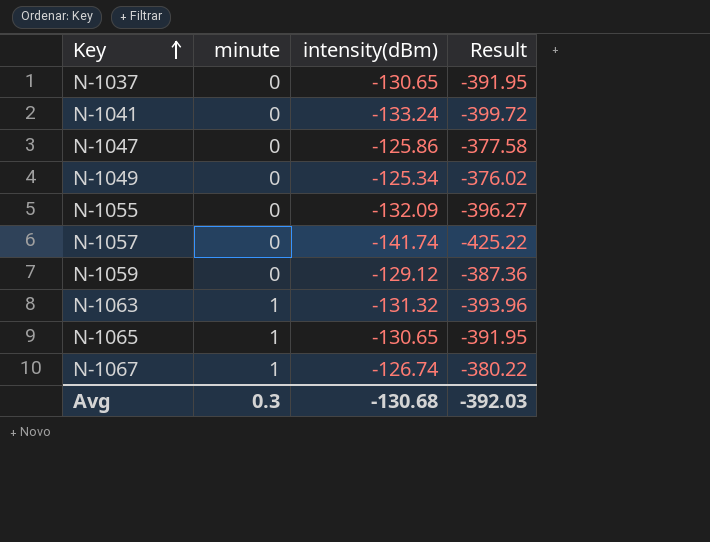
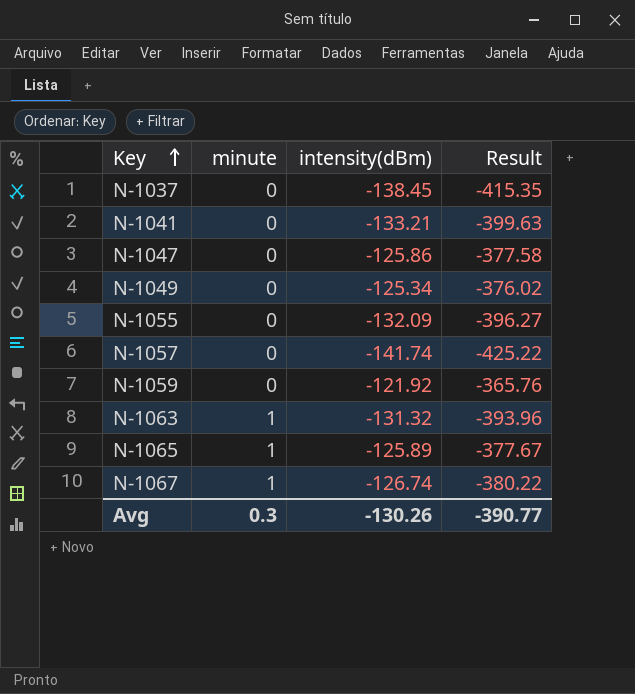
N-1037 | intensity(dBm): -130.65 -> -138.45
N-1037 | Result: -391.95 -> -415.35
N-1041 | intensity(dBm): -133.24 -> -133.21
N-1041 | Result: -399.72 -> -399.63
N-1059 | intensity(dBm): -129.12 -> -121.92
N-1059 | Result: -387.36 -> -365.76
N-1065 | intensity(dBm): -130.65 -> -125.89
N-1065 | Result: -391.95 -> -377.67
Avg | intensity(dBm): -130.68 -> -130.26
Avg | Result: -392.03 -> -390.77

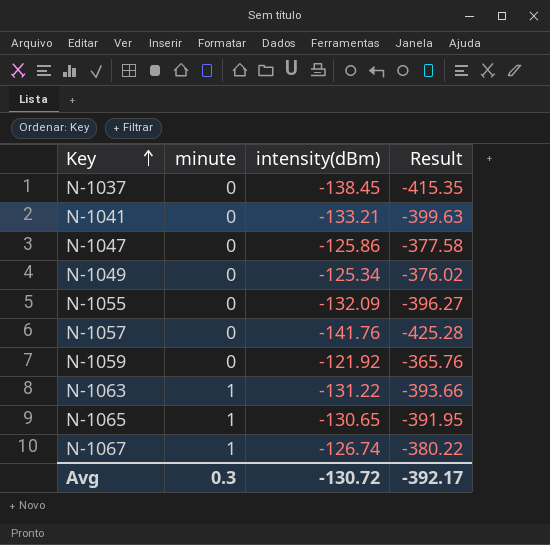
N-1057 | intensity(dBm): -141.74 -> -141.76
N-1057 | Result: -425.22 -> -425.28
N-1063 | intensity(dBm): -131.32 -> -131.22
N-1063 | Result: -393.96 -> -393.66
N-1065 | intensity(dBm): -125.89 -> -130.65
N-1065 | Result: -377.67 -> -391.95
Avg | intensity(dBm): -130.26 -> -130.72
Avg | Result: -390.77 -> -392.17

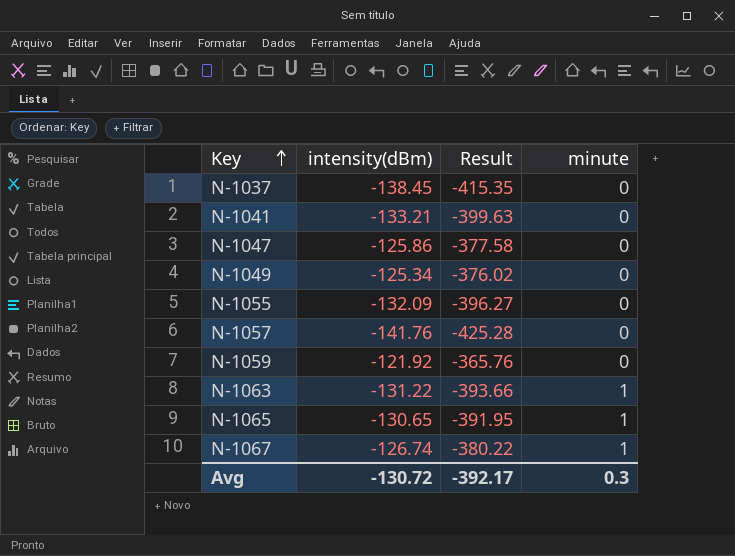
column minute | position: 2 -> 4

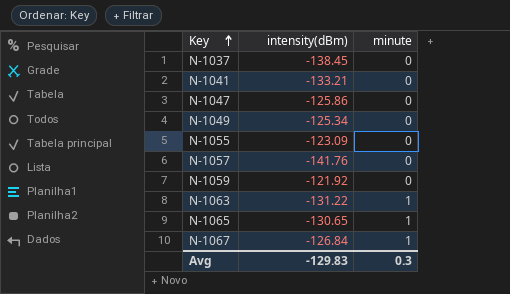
column Result | formula: [intensity(dBm)] * 3 -> none
N-1055 | intensity(dBm): -132.09 -> -123.09
N-1067 | intensity(dBm): -126.74 -> -126.84
Avg | intensity(dBm): -130.72 -> -129.83

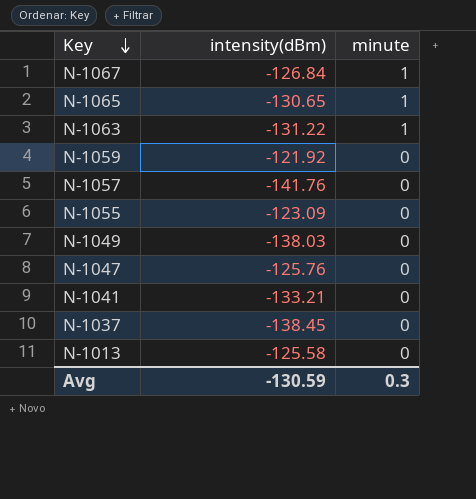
row order: Key ascending -> Key descending
N-1049 | intensity(dBm): -125.34 -> -138.03
N-1047 | intensity(dBm): -125.86 -> -125.76
row N-1013: none -> -125.58 | 0
Avg | intensity(dBm): -129.83 -> -130.59

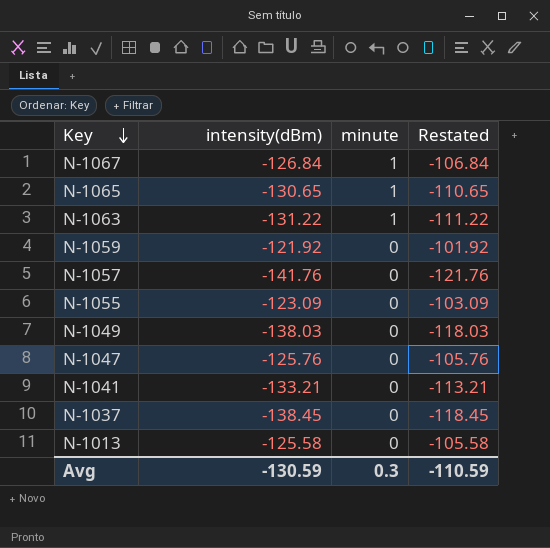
column Restated | formula: none -> [intensity(dBm)] + 20

